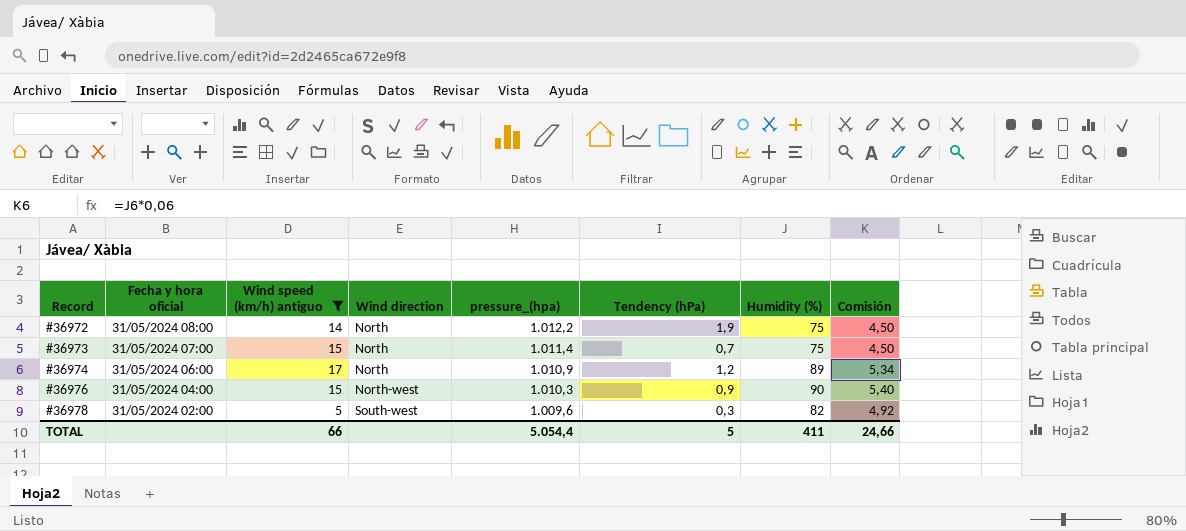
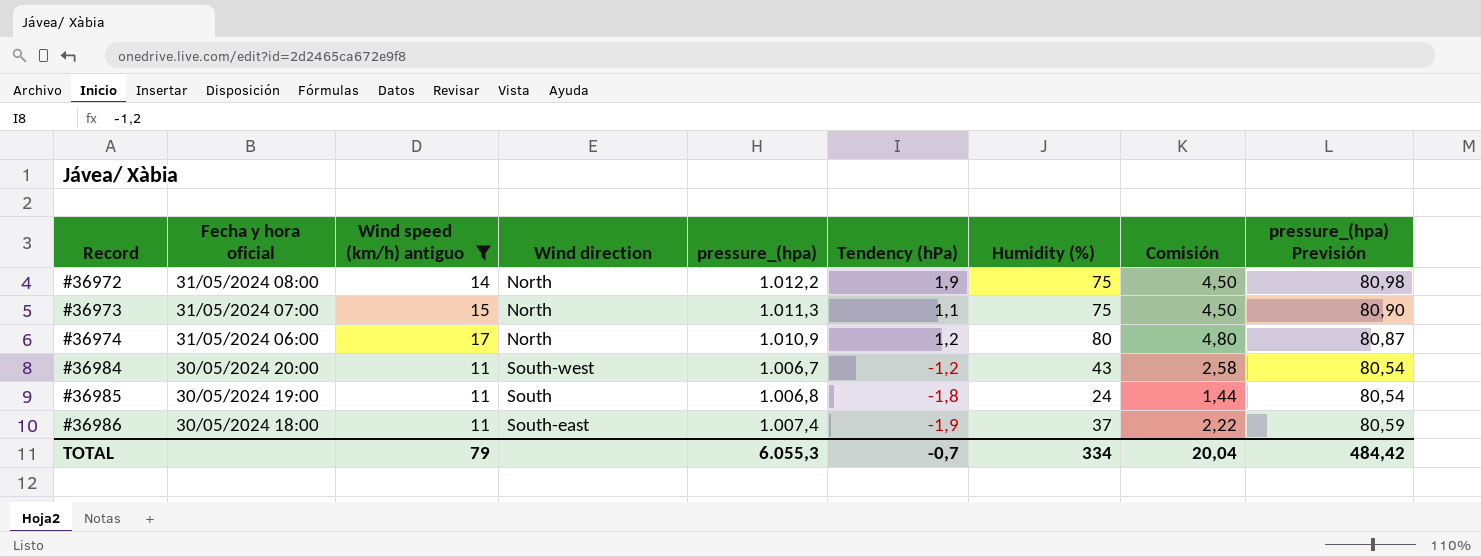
column pressure_(hpa) Previsión | formula: none -> [pressure_(hpa)] * 0,08
row #36976: 31/05/2024 04:00 | 15 | North-west | 1.010,3 | 0,9 | 90 | 5,40 -> none
row #36978: 31/05/2024 02:00 | 5 | South-west | 1.009,6 | 0,3 | 82 | 4,92 -> none
#36973 | pressure_(hpa): 1.011,4 -> 1.011,3
#36973 | Tendency (hPa): 0,7 -> 1,1
#36974 | Humidity (%): 89 -> 80
#36974 | Comisión: 5,34 -> 4,80
row #36984: none -> 30/05/2024 20:00 | 11 | South-west | 1.006,7 | -1,2 | 43 | 2,58 | 80,54
row #36985: none -> 30/05/2024 19:00 | 11 | South | 1.006,8 | -1,8 | 24 | 1,44 | 80,54
row #36986: none -> 30/05/2024 18:00 | 11 | South-east | 1.007,4 | -1,9 | 37 | 2,22 | 80,59
TOTAL | Wind speed (km/h) antiguo: 66 -> 79
TOTAL | pressure_(hpa): 5.054,4 -> 6.055,3
TOTAL | Tendency (hPa): 5 -> -0,7
TOTAL | Humidity (%): 411 -> 334
TOTAL | Comisión: 24,66 -> 20,04

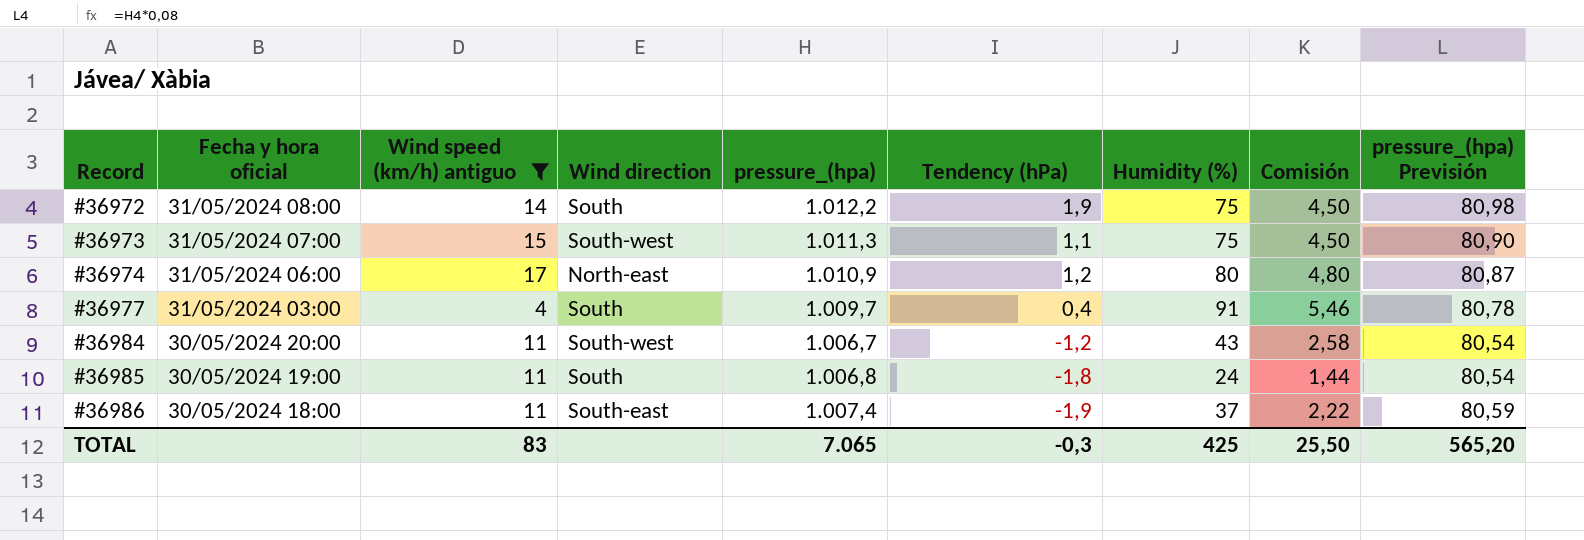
#36972 | Wind direction: North -> South
#36973 | Wind direction: North -> South-west
#36974 | Wind direction: North -> North-east
row #36977: none -> 31/05/2024 03:00 | 4 | South | 1.009,7 | 0,4 | 91 | 5,46 | 80,78
TOTAL | Wind speed (km/h) antiguo: 79 -> 83
TOTAL | pressure_(hpa): 6.055,3 -> 7.065
TOTAL | Tendency (hPa): -0,7 -> -0,3
TOTAL | Humidity (%): 334 -> 425
TOTAL | Comisión: 20,04 -> 25,50
TOTAL | pressure_(hpa) Previsión: 484,42 -> 565,20

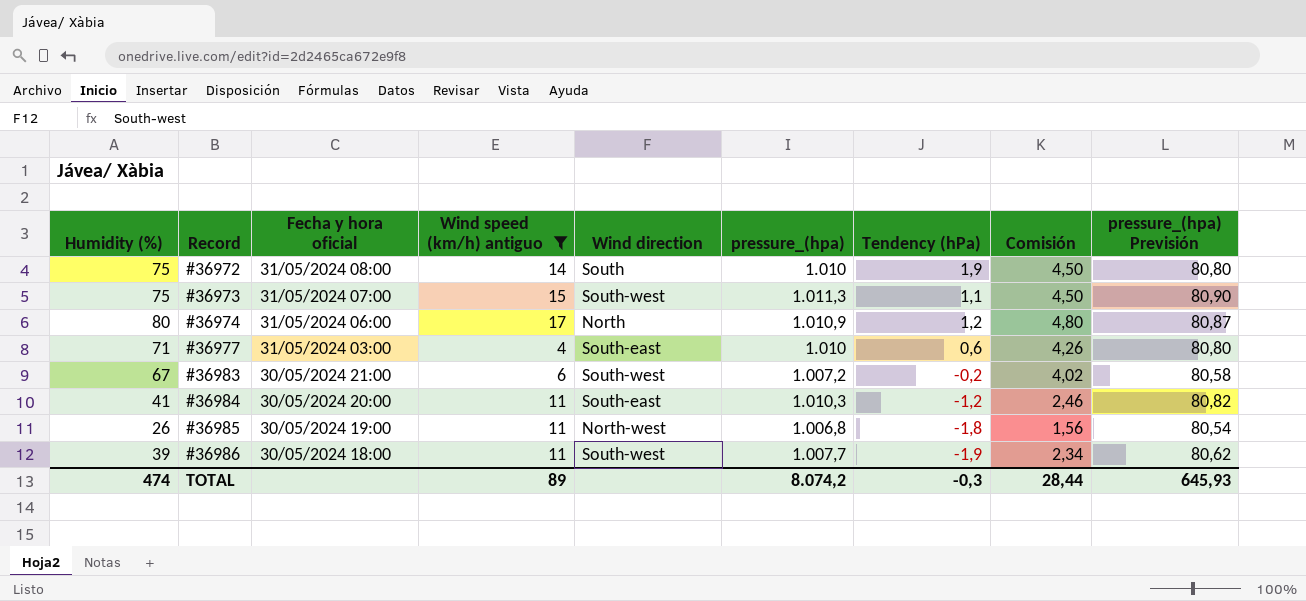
column Humidity (%) | position: 7 -> 1
#36972 | pressure_(hpa): 1.012,2 -> 1.010
#36972 | pressure_(hpa) Previsión: 80,98 -> 80,80
#36974 | Wind direction: North-east -> North
#36977 | Humidity (%): 91 -> 71
#36977 | Wind direction: South -> South-east
#36977 | pressure_(hpa): 1.009,7 -> 1.010
#36977 | Tendency (hPa): 0,4 -> 0,6
#36977 | Comisión: 5,46 -> 4,26
#36977 | pressure_(hpa) Previsión: 80,78 -> 80,80
row #36983: none -> 67 | 30/05/2024 21:00 | 6 | South-west | 1.007,2 | -0,2 | 4,02 | 80,58
#36984 | Humidity (%): 43 -> 41
#36984 | Wind direction: South-west -> South-east
#36984 | pressure_(hpa): 1.006,7 -> 1.010,3
#36984 | Comisión: 2,58 -> 2,46
#36984 | pressure_(hpa) Previsión: 80,54 -> 80,82
#36985 | Humidity (%): 24 -> 26
#36985 | Wind direction: South -> North-west
#36985 | Comisión: 1,44 -> 1,56
#36986 | Humidity (%): 37 -> 39
#36986 | Wind direction: South-east -> South-west
#36986 | pressure_(hpa): 1.007,4 -> 1.007,7
#36986 | Comisión: 2,22 -> 2,34
#36986 | pressure_(hpa) Previsión: 80,59 -> 80,62
TOTAL | Humidity (%): 425 -> 474
TOTAL | Wind speed (km/h) antiguo: 83 -> 89
TOTAL | pressure_(hpa): 7.065 -> 8.074,2
TOTAL | Comisión: 25,50 -> 28,44
TOTAL | pressure_(hpa) Previsión: 565,20 -> 645,93

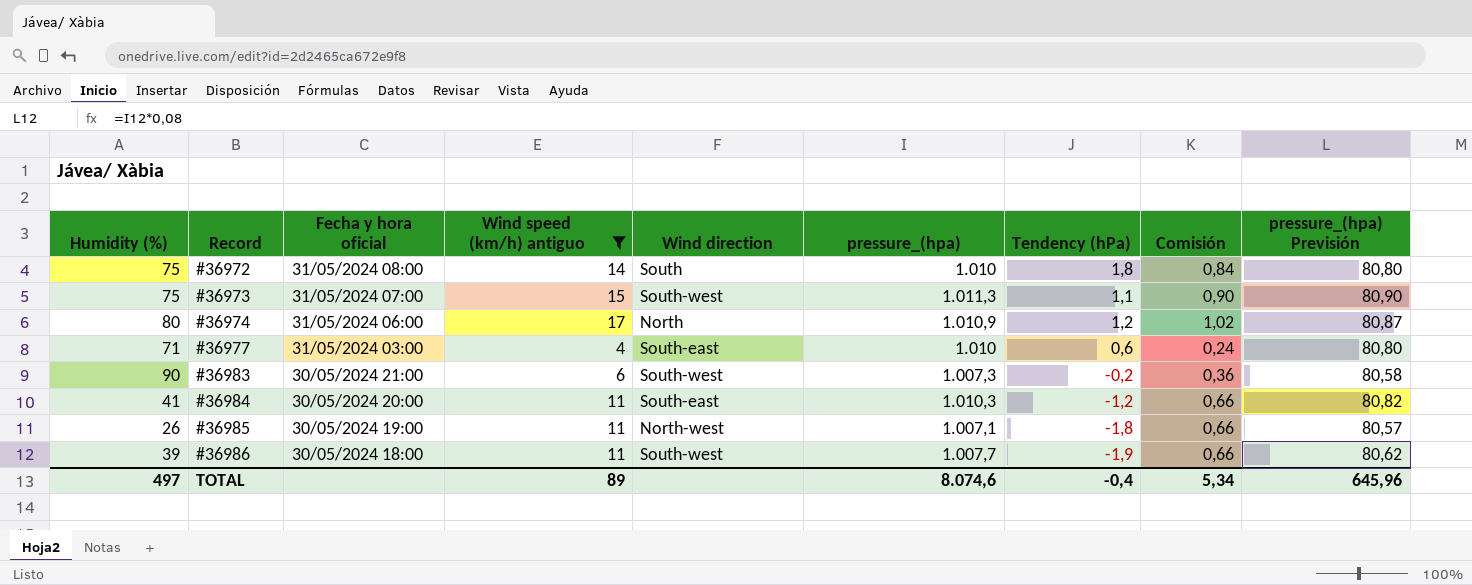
column Comisión | formula: [Humidity (%)] * 0,06 -> [Wind speed (km/h) antiguo] * 0,06
#36972 | Tendency (hPa): 1,9 -> 1,8
#36983 | Humidity (%): 67 -> 90
#36983 | pressure_(hpa): 1.007,2 -> 1.007,3
#36985 | pressure_(hpa): 1.006,8 -> 1.007,1
#36985 | pressure_(hpa) Previsión: 80,54 -> 80,57
TOTAL | Humidity (%): 474 -> 497
TOTAL | pressure_(hpa): 8.074,2 -> 8.074,6
TOTAL | Tendency (hPa): -0,3 -> -0,4
TOTAL | Comisión: 28,44 -> 5,34
TOTAL | pressure_(hpa) Previsión: 645,93 -> 645,96

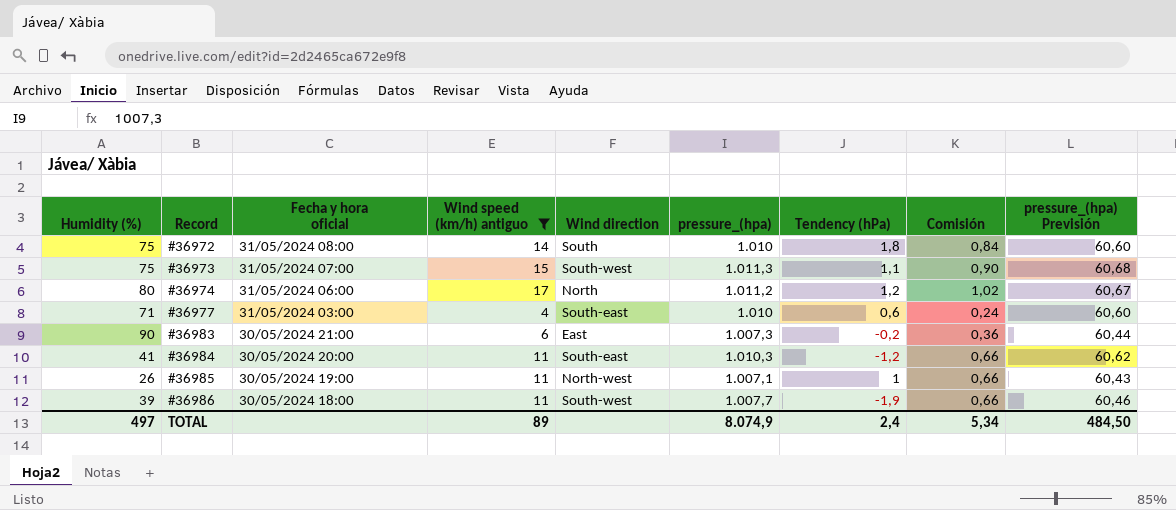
column pressure_(hpa) Previsión | formula: [pressure_(hpa)] * 0,08 -> [pressure_(hpa)] * 0,06
#36974 | pressure_(hpa): 1.010,9 -> 1.011,2
#36983 | Wind direction: South-west -> East
#36985 | Tendency (hPa): -1,8 -> 1
TOTAL | pressure_(hpa): 8.074,6 -> 8.074,9
TOTAL | Tendency (hPa): -0,4 -> 2,4
TOTAL | pressure_(hpa) Previsión: 645,96 -> 484,50

